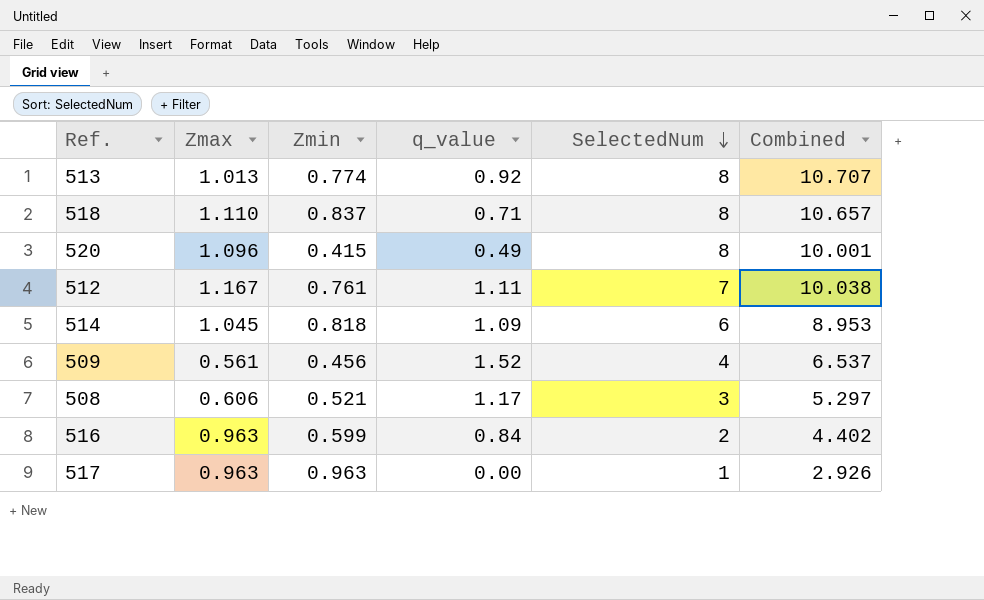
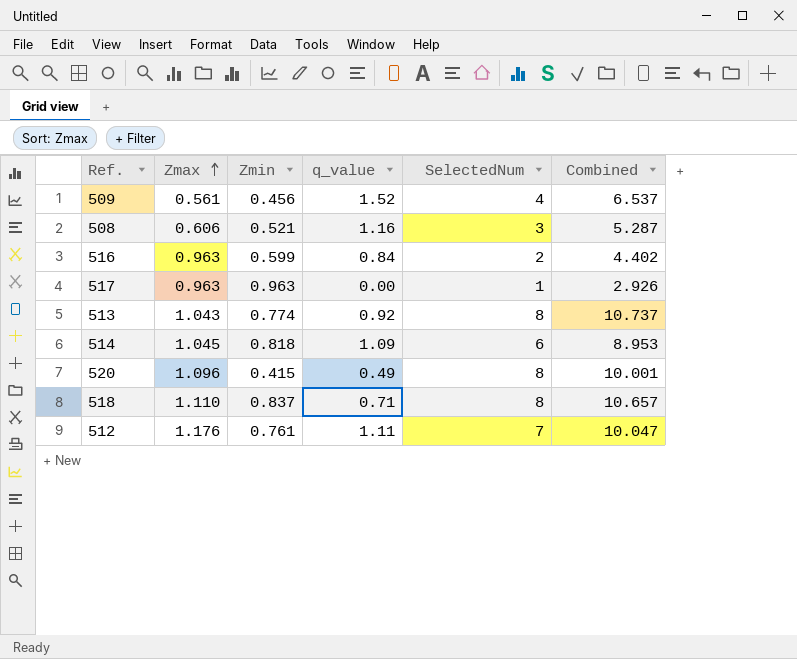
row order: SelectedNum descending -> Zmax ascending
508 | q_value: 1.17 -> 1.16
508 | Combined: 5.297 -> 5.287
513 | Zmax: 1.013 -> 1.043
513 | Combined: 10.707 -> 10.737
512 | Zmax: 1.167 -> 1.176
512 | Combined: 10.038 -> 10.047

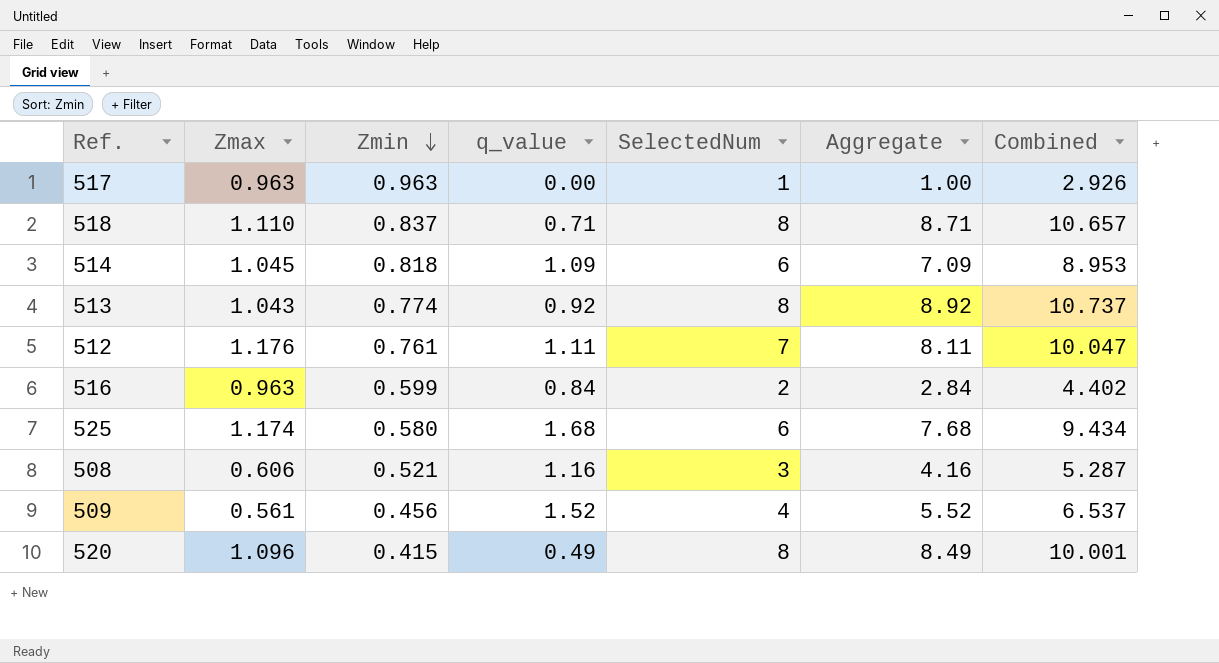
row order: Zmax ascending -> Zmin descending
column Aggregate | formula: none -> [q_value] + [SelectedNum]
row 525: none -> 1.174 | 0.580 | 1.68 | 6 | 7.68 | 9.434

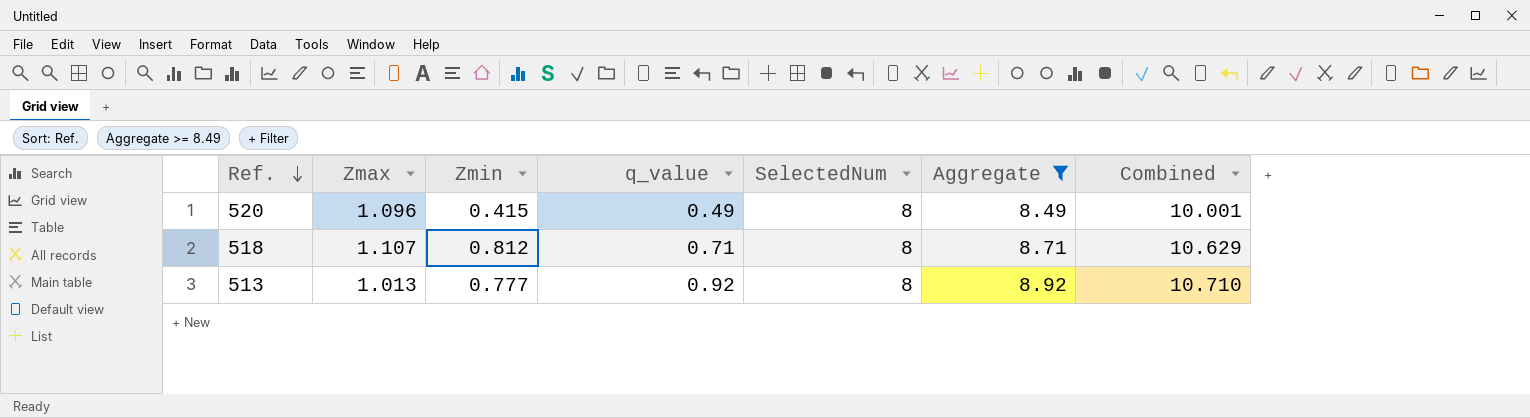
filter: none -> Aggregate >= 8.49
row order: Zmin descending -> Ref. descending
518 | Zmax: 1.110 -> 1.107
518 | Zmin: 0.837 -> 0.812
518 | Combined: 10.657 -> 10.629
513 | Zmax: 1.043 -> 1.013
513 | Zmin: 0.774 -> 0.777
513 | Combined: 10.737 -> 10.710

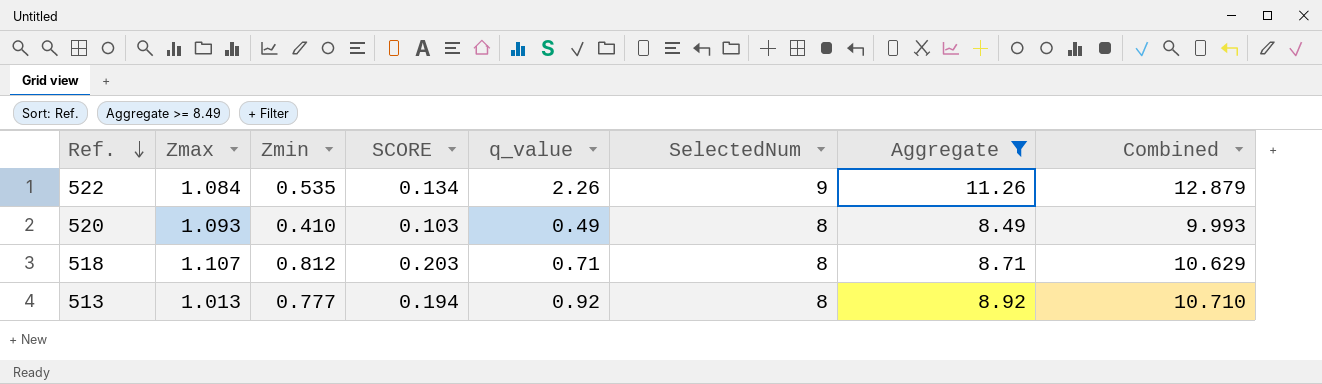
column SCORE | formula: none -> [Zmin] * 0.25
row 522: none -> 1.084 | 0.535 | 0.134 | 2.26 | 9 | 11.26 | 12.879
520 | Zmax: 1.096 -> 1.093
520 | Zmin: 0.415 -> 0.410
520 | Combined: 10.001 -> 9.993

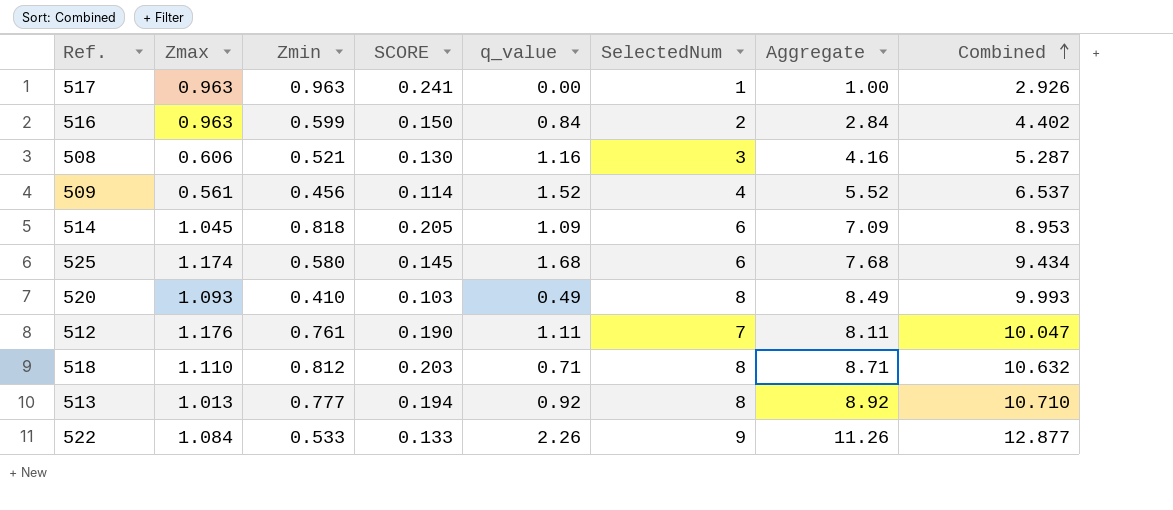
filter: Aggregate >= 8.49 -> none
row order: Ref. descending -> Combined ascending
518 | Zmax: 1.107 -> 1.110
518 | Combined: 10.629 -> 10.632
522 | Zmin: 0.535 -> 0.533
522 | SCORE: 0.134 -> 0.133
522 | Combined: 12.879 -> 12.877

